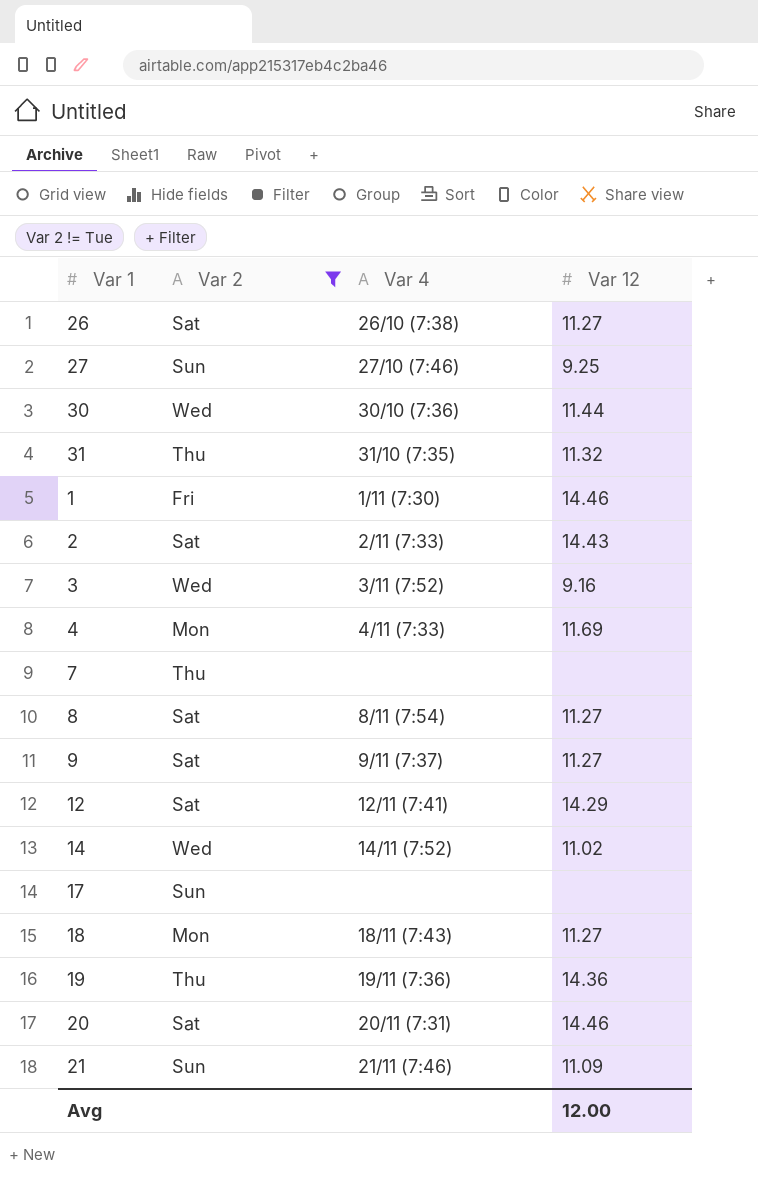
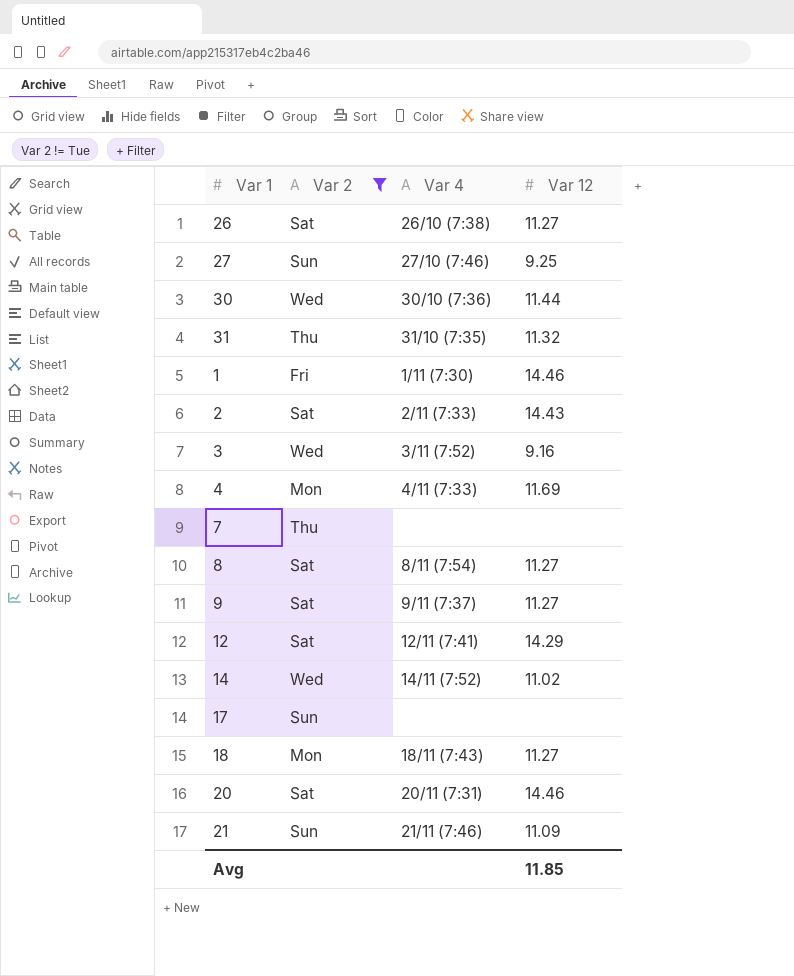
row 19: Thu | 19/11 (7:36) | 14.36 -> none
Avg | Var 12: 12.00 -> 11.85

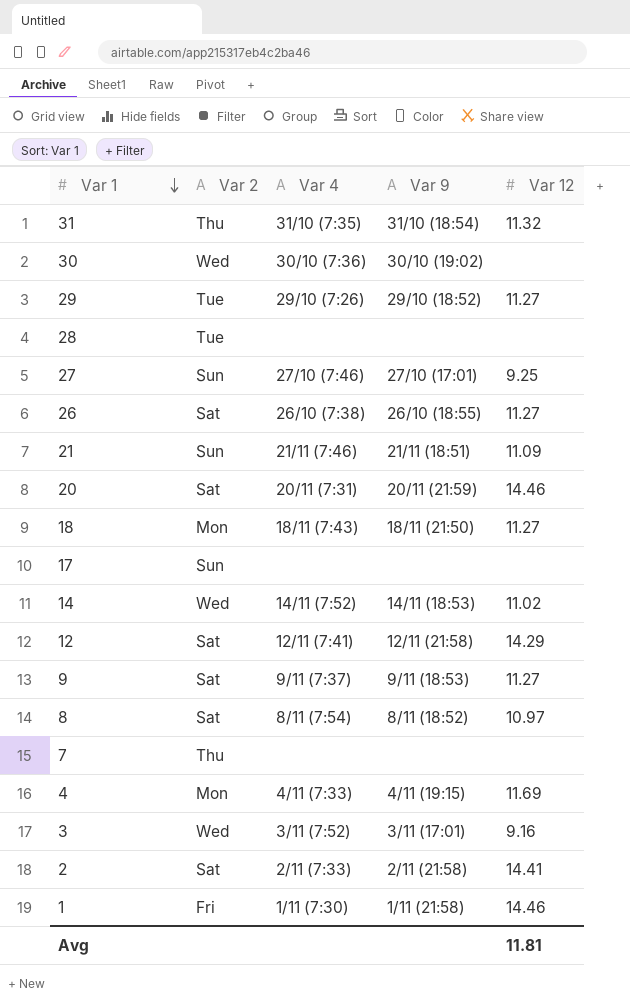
filter: Var 2 != Tue -> none
row order: none -> Var 1 descending
column Var 9 | position: none -> 4
30 | Var 12: 11.44 -> none
8 | Var 12: 11.27 -> 10.97
2 | Var 12: 14.43 -> 14.41
Avg | Var 12: 11.85 -> 11.81

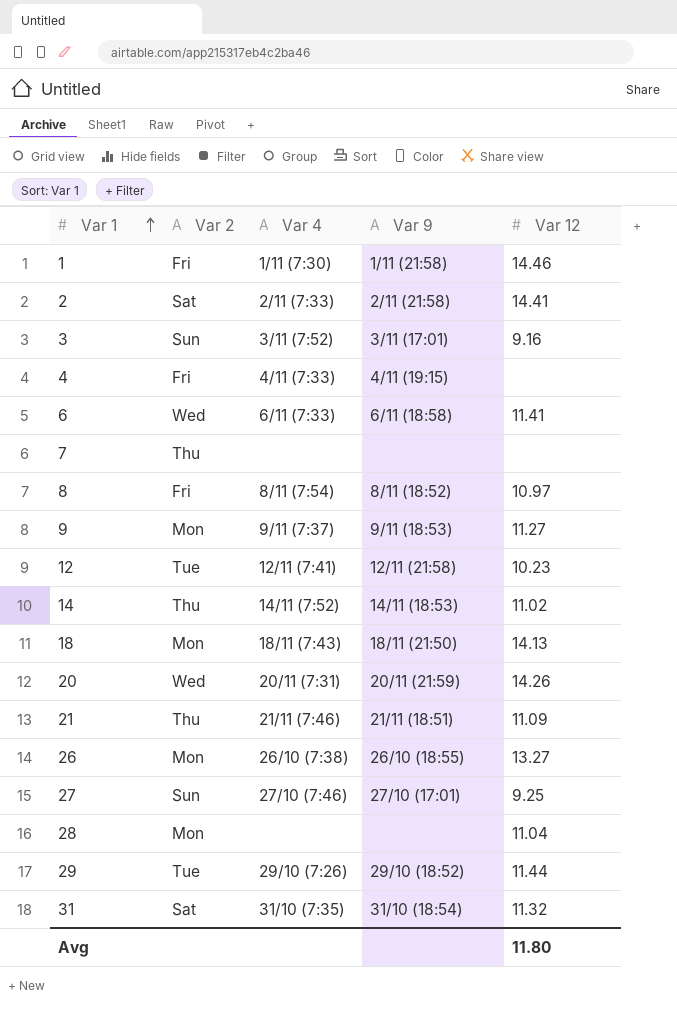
row order: Var 1 descending -> Var 1 ascending
row 30: Wed | 30/10 (7:36) | 30/10 (19:02) | none -> none
row 17: Sun | none | none | none -> none
3 | Var 2: Wed -> Sun
4 | Var 2: Mon -> Fri
4 | Var 12: 11.69 -> none
row 6: none -> Wed | 6/11 (7:33) | 6/11 (18:58) | 11.41
8 | Var 2: Sat -> Fri
9 | Var 2: Sat -> Mon
12 | Var 2: Sat -> Tue
12 | Var 12: 14.29 -> 10.23
14 | Var 2: Wed -> Thu
18 | Var 12: 11.27 -> 14.13
20 | Var 2: Sat -> Wed
20 | Var 12: 14.46 -> 14.26
21 | Var 2: Sun -> Thu
26 | Var 2: Sat -> Mon
26 | Var 12: 11.27 -> 13.27
28 | Var 2: Tue -> Mon
28 | Var 12: none -> 11.04
29 | Var 12: 11.27 -> 11.44
31 | Var 2: Thu -> Sat
Avg | Var 12: 11.81 -> 11.80

